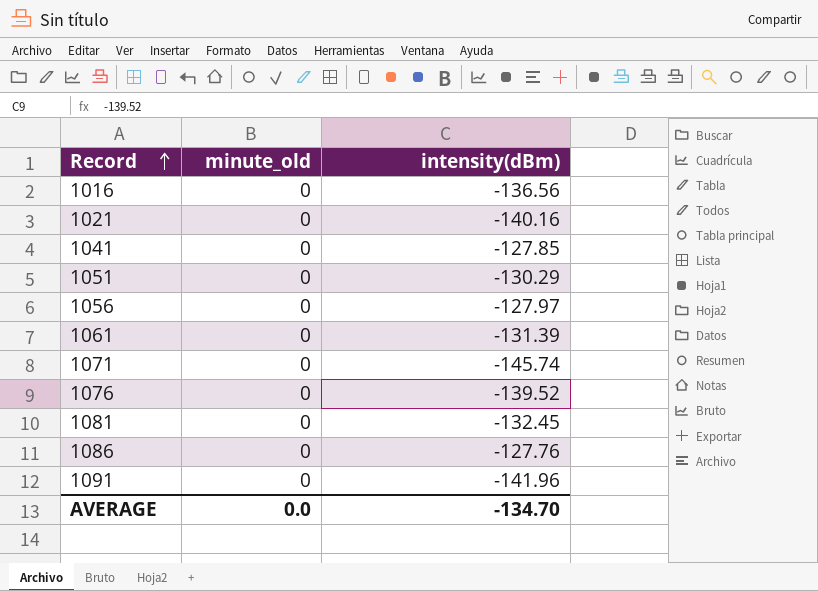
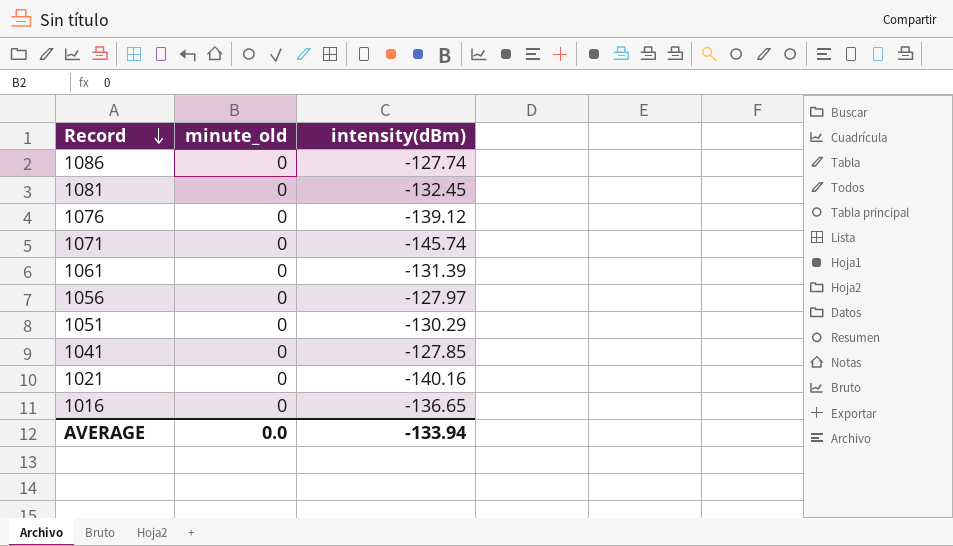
row order: Record ascending -> Record descending
row 1091: 0 | -141.96 -> none
1086 | intensity(dBm): -127.76 -> -127.74
1076 | intensity(dBm): -139.52 -> -139.12
1016 | intensity(dBm): -136.56 -> -136.65
AVERAGE | intensity(dBm): -134.70 -> -133.94

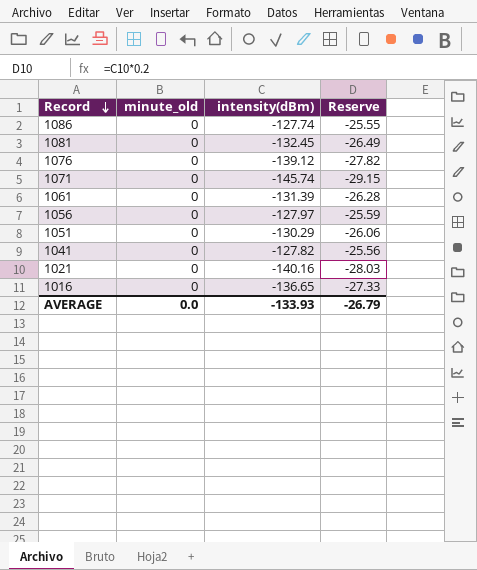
column Reserve | formula: none -> [intensity(dBm)] * 0.2
1041 | intensity(dBm): -127.85 -> -127.82
AVERAGE | intensity(dBm): -133.94 -> -133.93

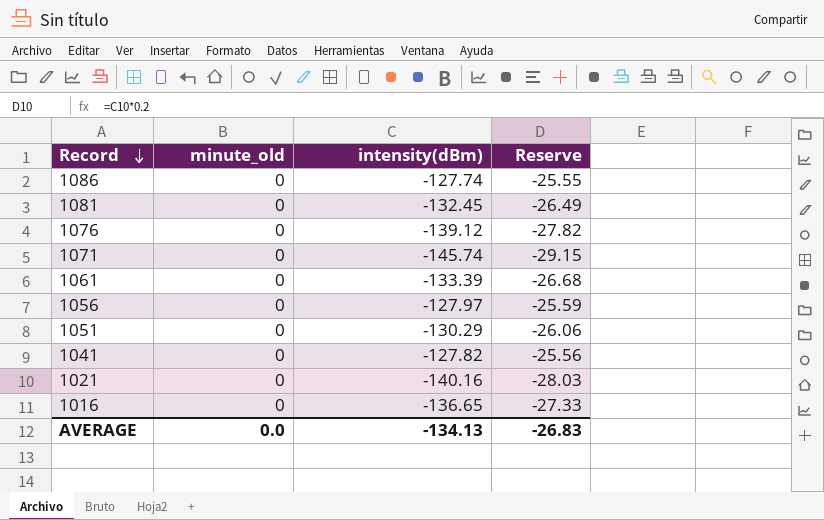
1061 | intensity(dBm): -131.39 -> -133.39
1061 | Reserve: -26.28 -> -26.68
AVERAGE | intensity(dBm): -133.93 -> -134.13
AVERAGE | Reserve: -26.79 -> -26.83

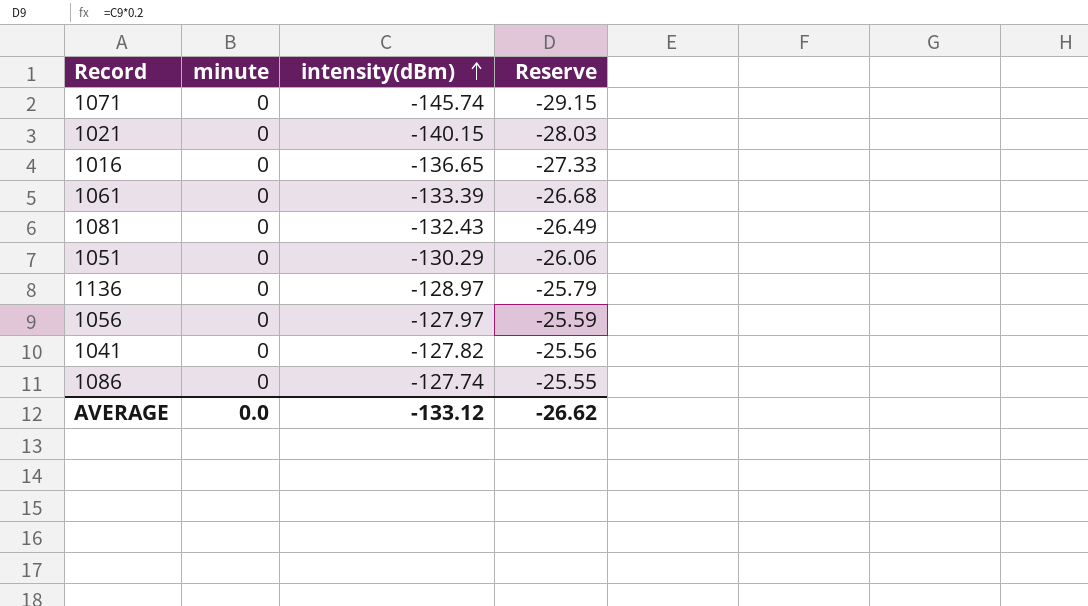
row order: Record descending -> intensity(dBm) ascending
column name: minute_old -> minute
row 1076: 0 | -139.12 | -27.82 -> none
1021 | intensity(dBm): -140.16 -> -140.15
1081 | intensity(dBm): -132.45 -> -132.43
row 1136: none -> 0 | -128.97 | -25.79
AVERAGE | intensity(dBm): -134.13 -> -133.12
AVERAGE | Reserve: -26.83 -> -26.62

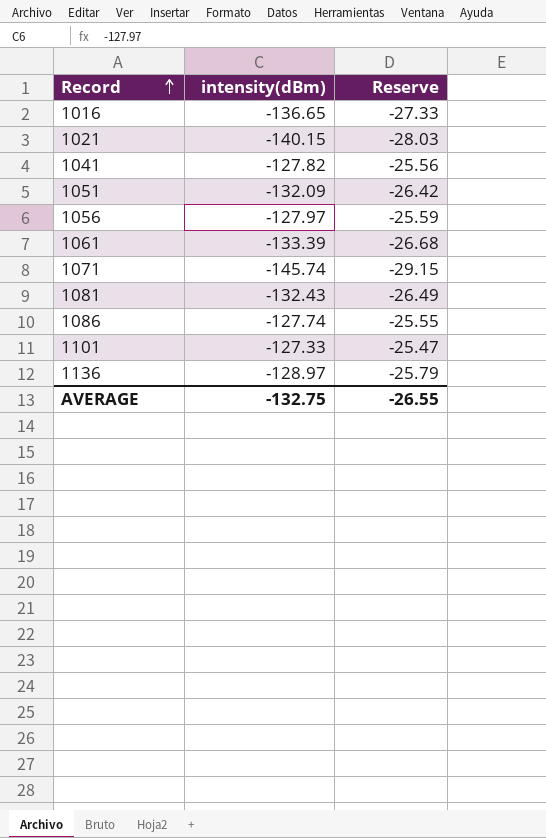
row order: intensity(dBm) ascending -> Record ascending
column minute | position: 2 -> none
1051 | intensity(dBm): -130.29 -> -132.09
1051 | Reserve: -26.06 -> -26.42
row 1101: none -> -127.33 | -25.47
AVERAGE | intensity(dBm): -133.12 -> -132.75
AVERAGE | Reserve: -26.62 -> -26.55

